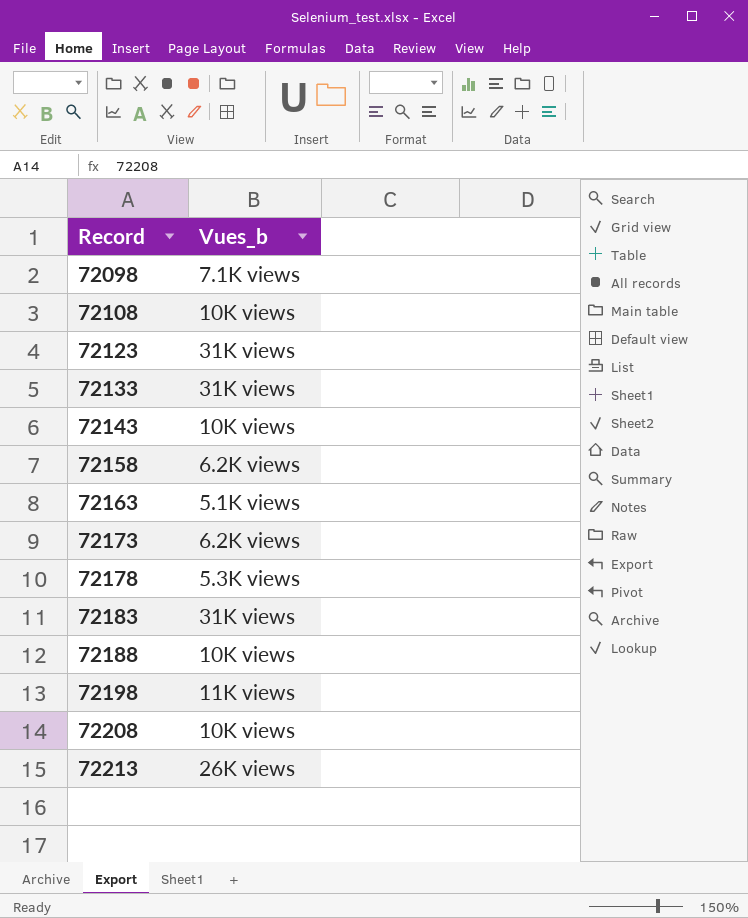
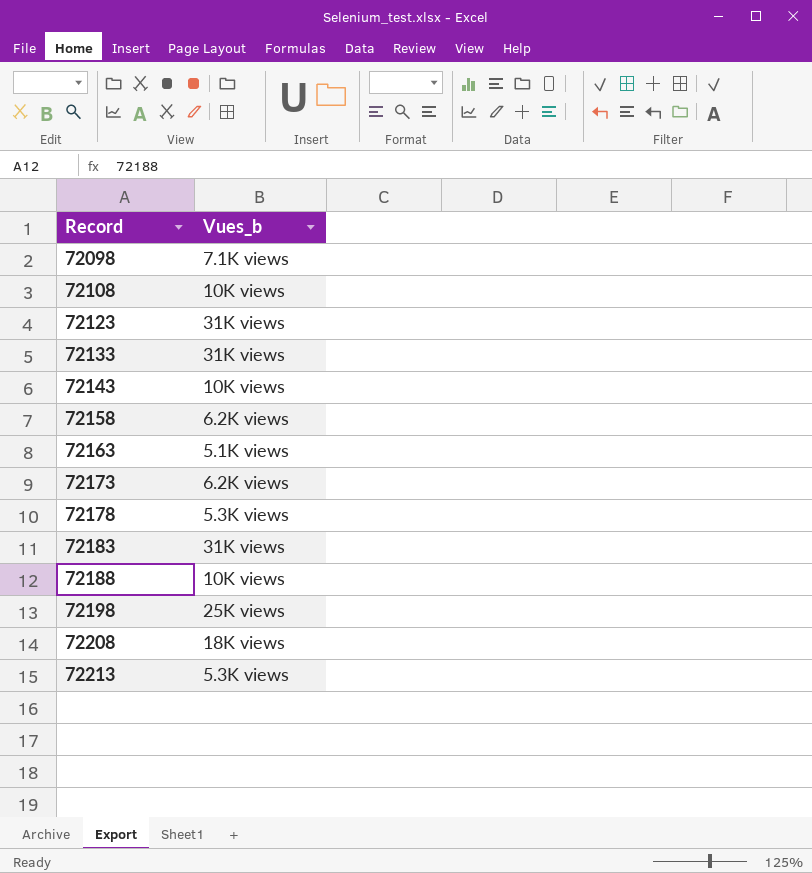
72198 | Vues_b: 11K views -> 25K views
72208 | Vues_b: 10K views -> 18K views
72213 | Vues_b: 26K views -> 5.3K views

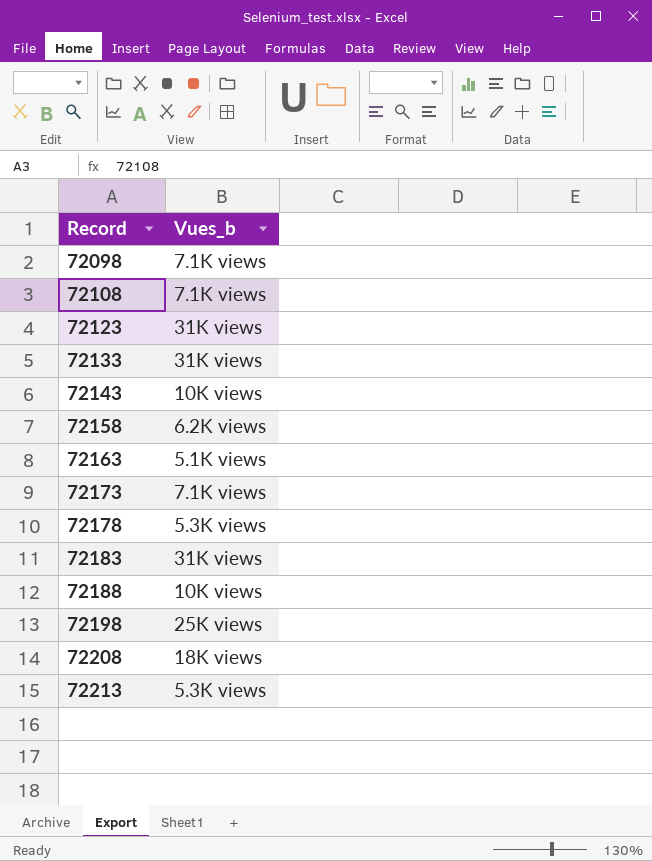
72108 | Vues_b: 10K views -> 7.1K views
72173 | Vues_b: 6.2K views -> 7.1K views

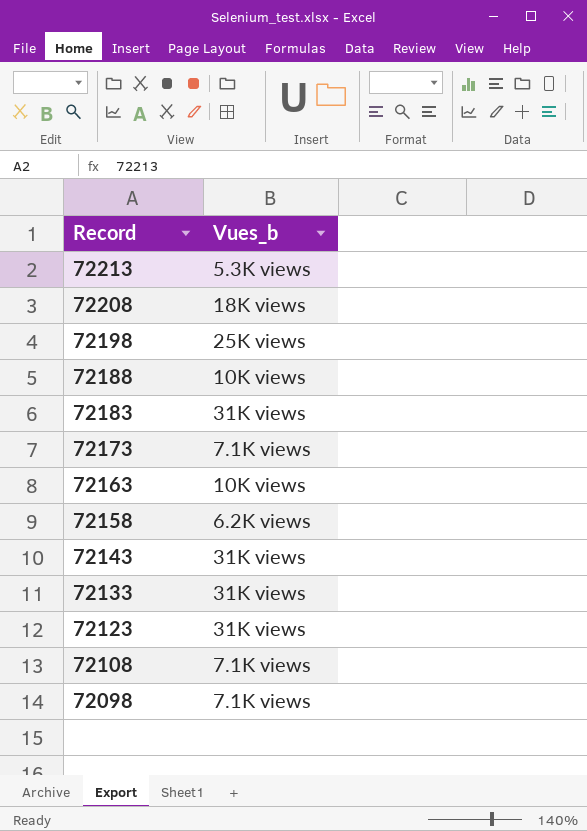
row order: Record ascending -> Record descending
row 72178: 5.3K views -> none
72163 | Vues_b: 5.1K views -> 10K views
72143 | Vues_b: 10K views -> 31K views

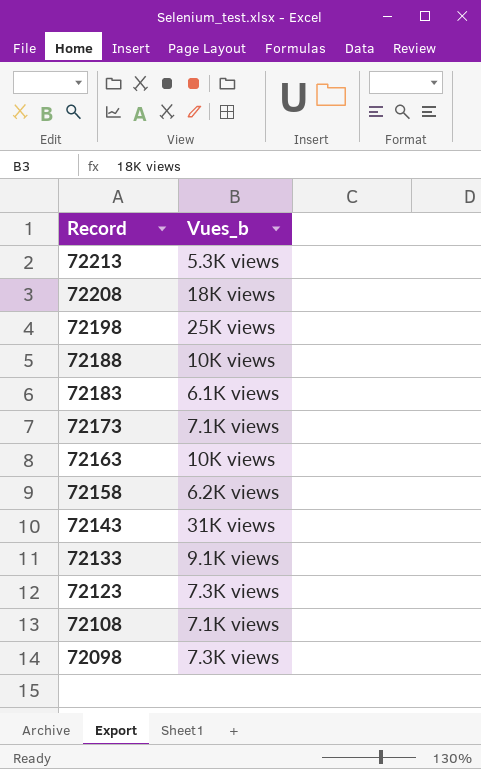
72183 | Vues_b: 31K views -> 6.1K views
72133 | Vues_b: 31K views -> 9.1K views
72123 | Vues_b: 31K views -> 7.3K views
72098 | Vues_b: 7.1K views -> 7.3K views

